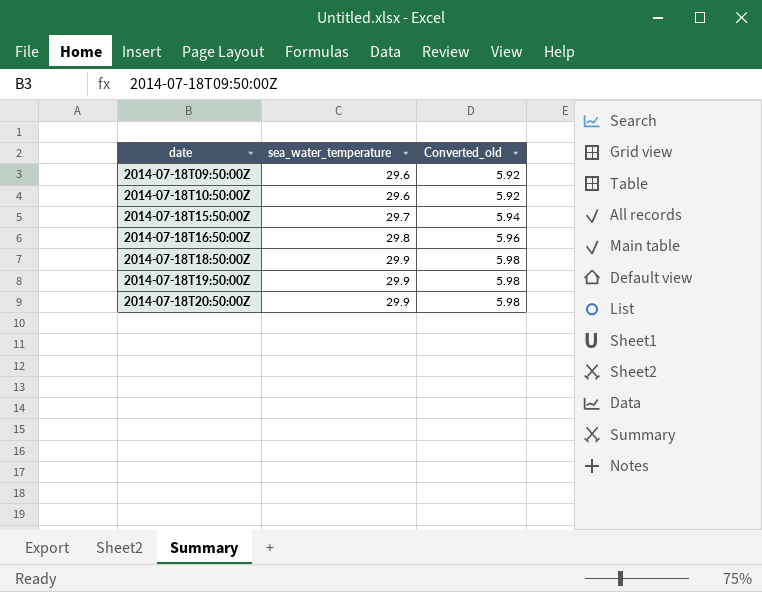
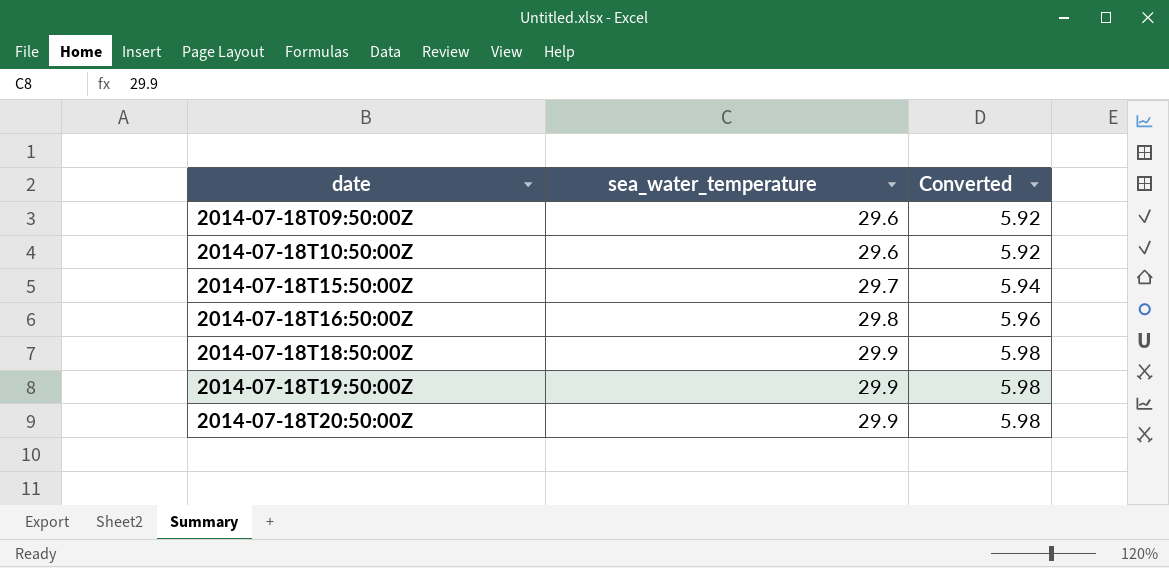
column name: Converted_old -> Converted

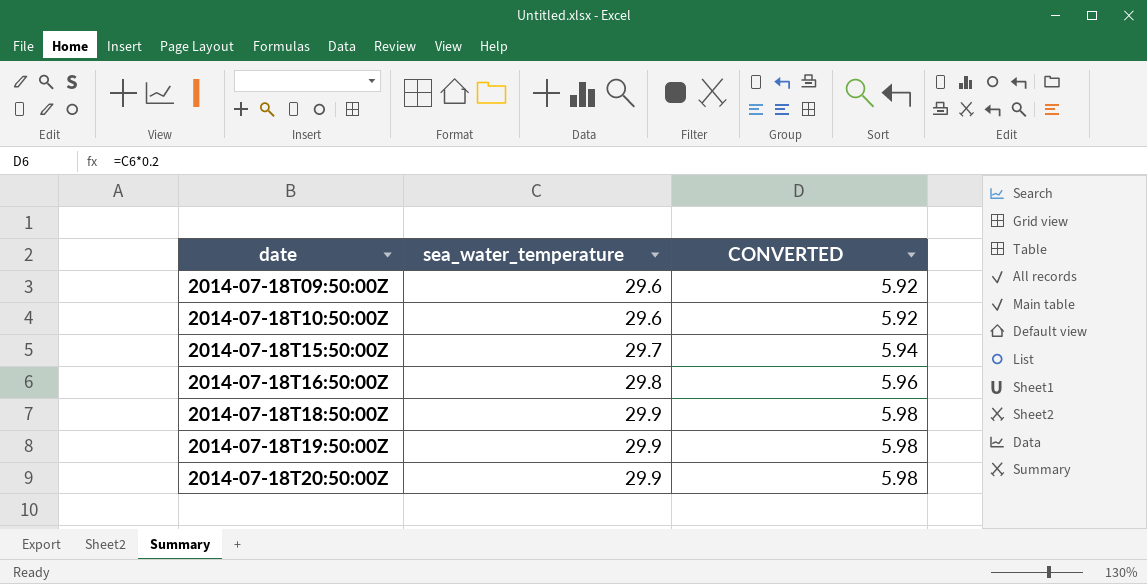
column name: Converted -> CONVERTED

